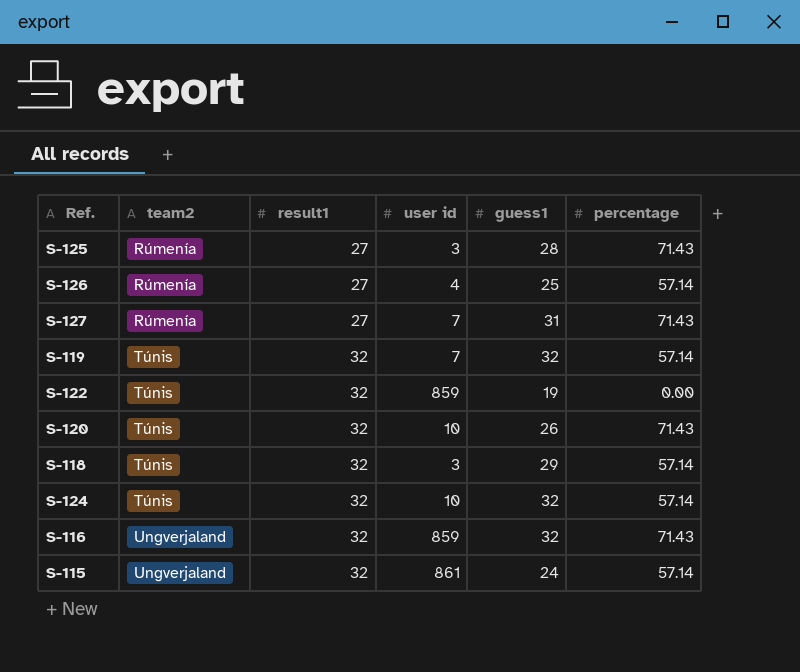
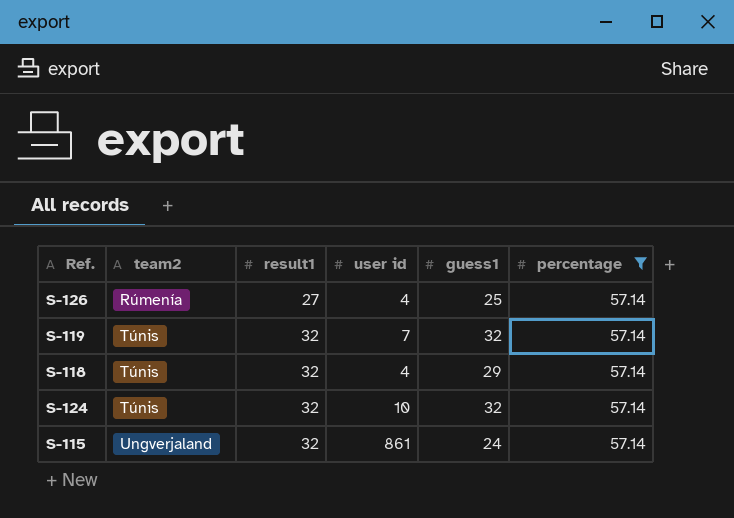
filter: none -> percentage = 57.14
S-118 | user id: 3 -> 4

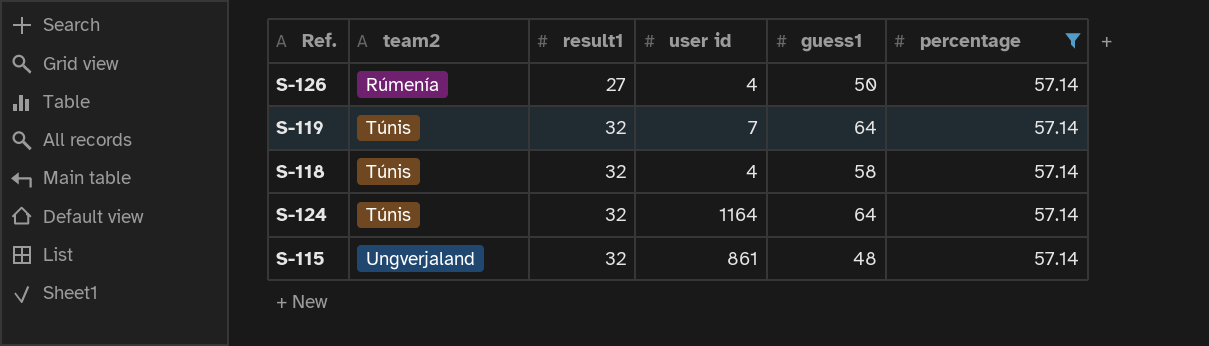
S-126 | guess1: 25 -> 50
S-119 | guess1: 32 -> 64
S-118 | guess1: 29 -> 58
S-124 | user id: 10 -> 1164
S-124 | guess1: 32 -> 64
S-115 | guess1: 24 -> 48

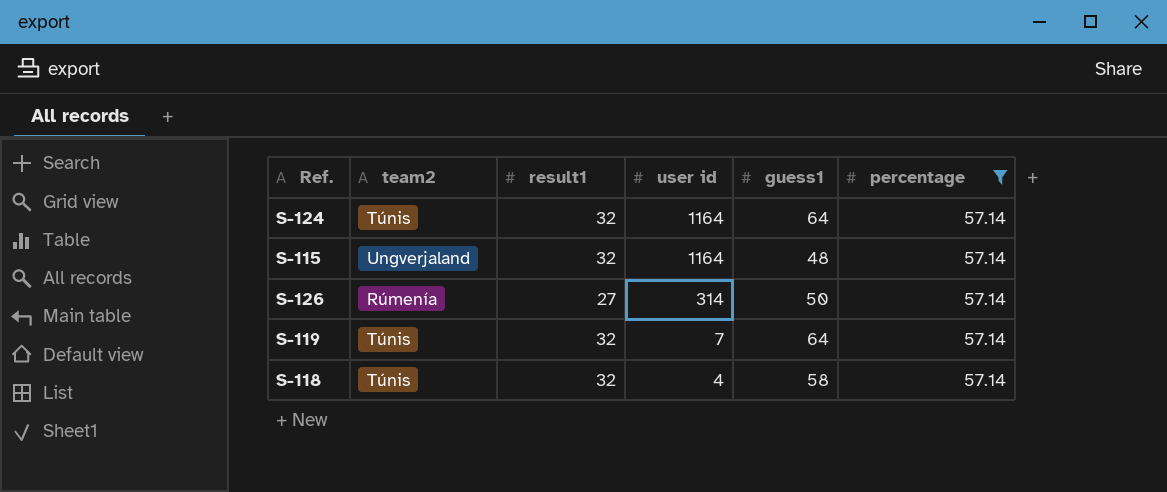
row order: team2 ascending -> user id descending
S-115 | user id: 861 -> 1164
S-126 | user id: 4 -> 314

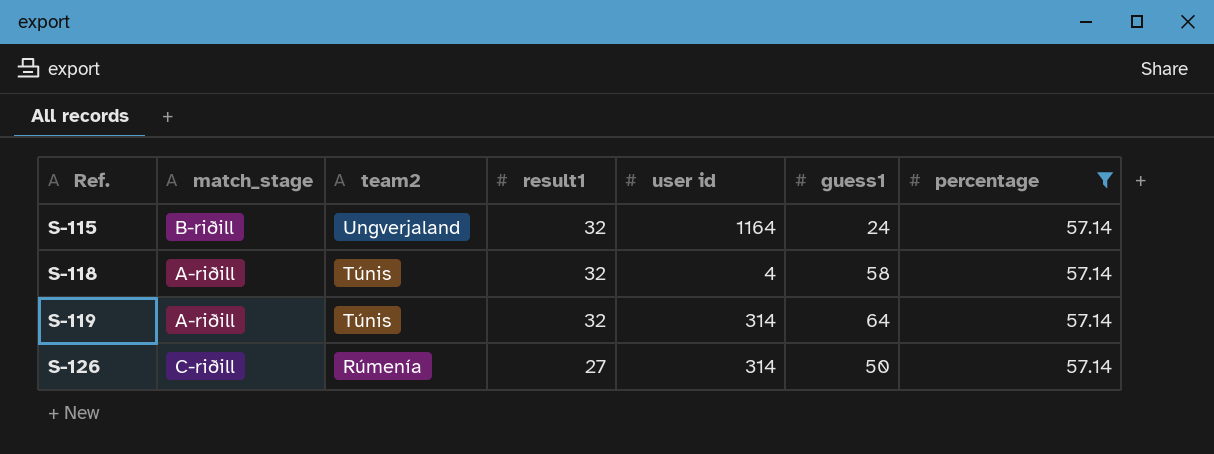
row order: user id descending -> Ref. ascending
column match_stage | position: none -> 2
row S-124: Túnis | 32 | 1164 | 64 | 57.14 -> none
S-115 | guess1: 48 -> 24
S-119 | user id: 7 -> 314

